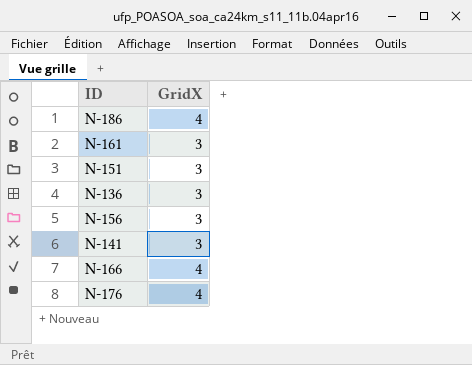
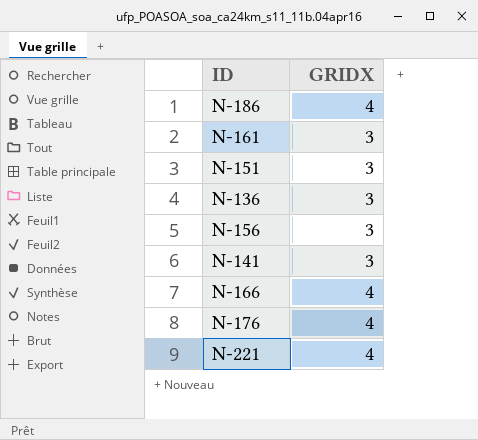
column name: GridX -> GRIDX
row N-221: none -> 4

